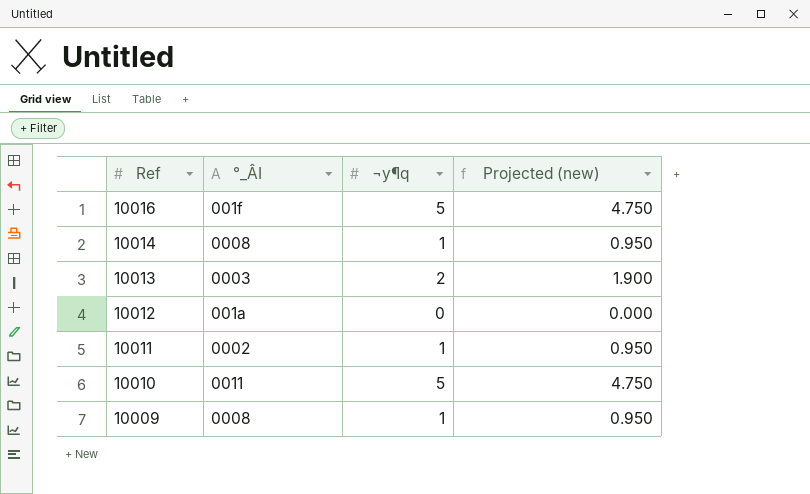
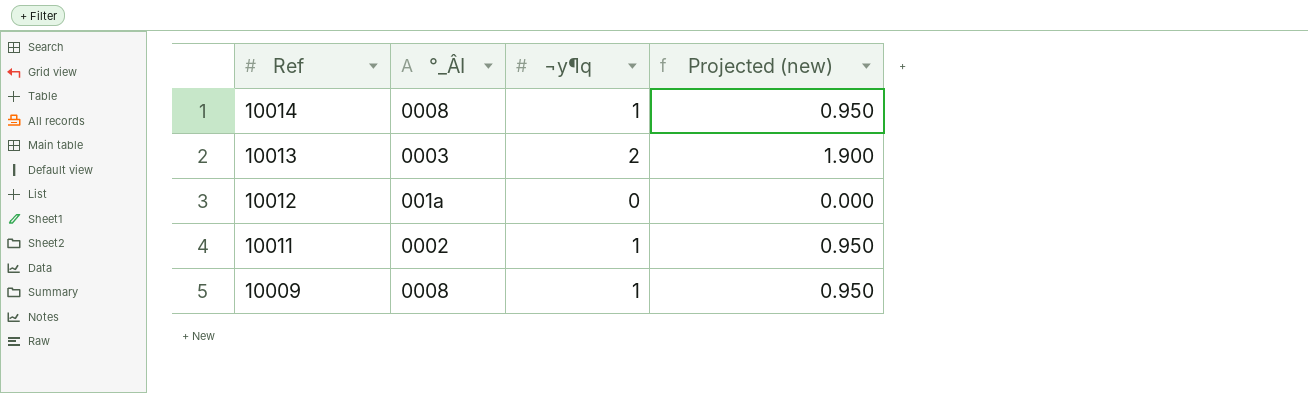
row 10016: 001f | 5 | 4.750 -> none
row 10010: 0011 | 5 | 4.750 -> none

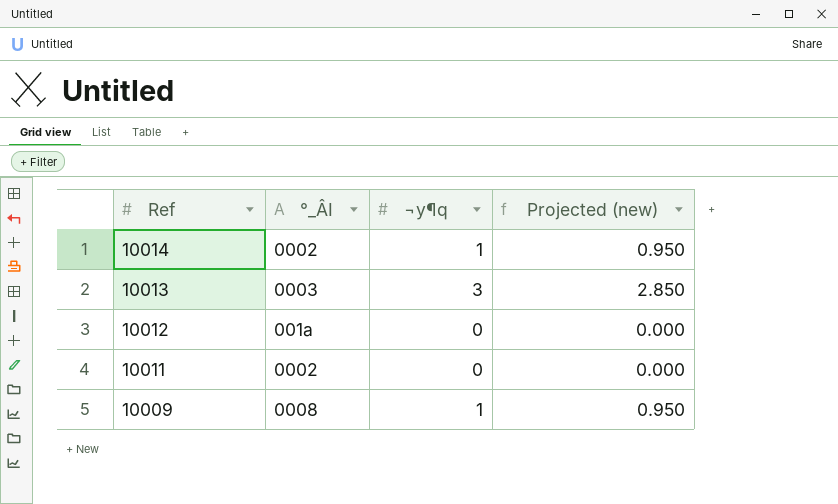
10014 | °_ÂI: 0008 -> 0002
10013 | ¬y¶q: 2 -> 3
10013 | Projected (new): 1.900 -> 2.850
10011 | ¬y¶q: 1 -> 0
10011 | Projected (new): 0.950 -> 0.000

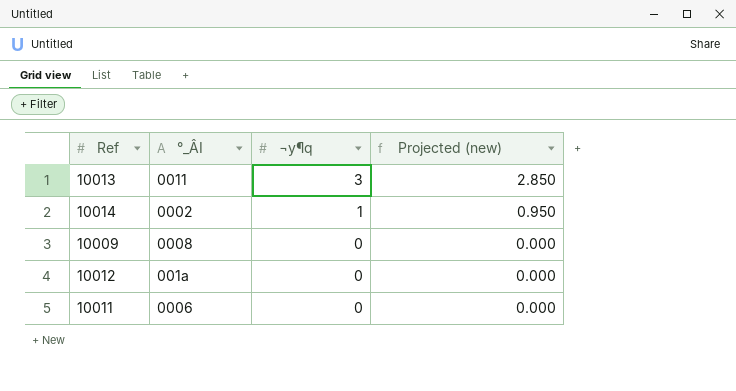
row order: Ref descending -> ¬y¶q descending
10013 | °_ÂI: 0003 -> 0011
10009 | ¬y¶q: 1 -> 0
10009 | Projected (new): 0.950 -> 0.000
10011 | °_ÂI: 0002 -> 0006

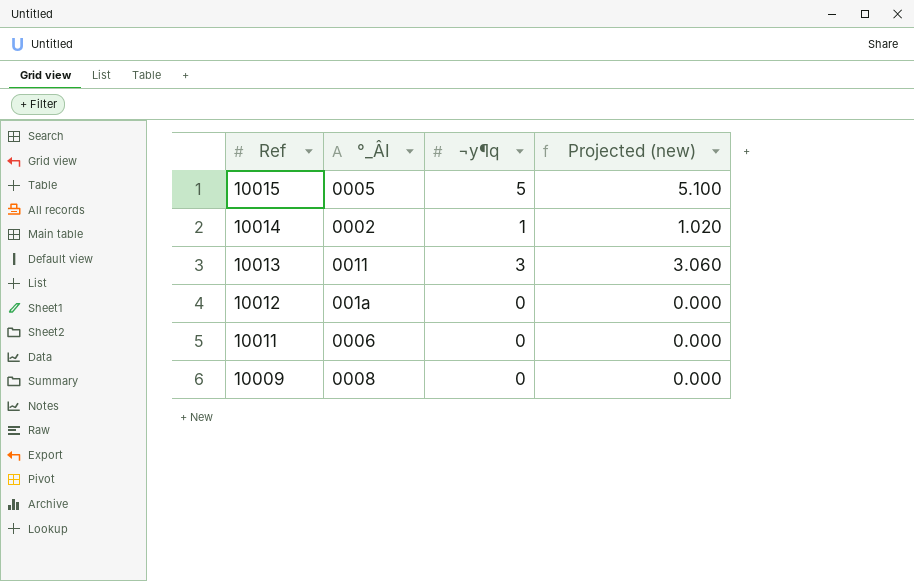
row order: ¬y¶q descending -> Ref descending
column Projected (new) | formula: [¬y¶q] * 0.95 -> [¬y¶q] * 1.02
row 10015: none -> 0005 | 5 | 5.100

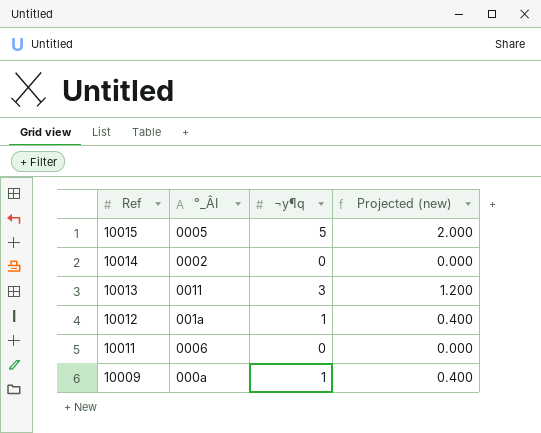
column Projected (new) | formula: [¬y¶q] * 1.02 -> [¬y¶q] * 0.4
10014 | ¬y¶q: 1 -> 0
10012 | ¬y¶q: 0 -> 1
10009 | °_ÂI: 0008 -> 000a
10009 | ¬y¶q: 0 -> 1

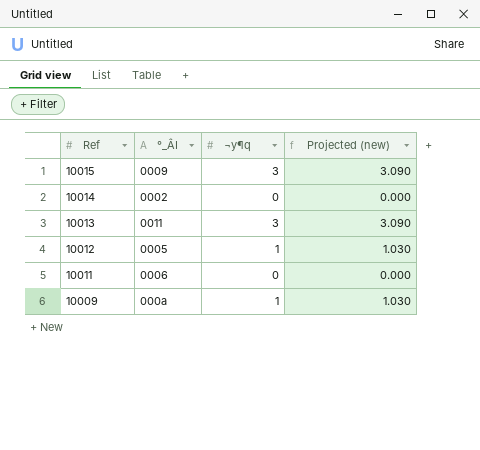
column Projected (new) | formula: [¬y¶q] * 0.4 -> [¬y¶q] * 1.03
10015 | °_ÂI: 0005 -> 0009
10015 | ¬y¶q: 5 -> 3
10012 | °_ÂI: 001a -> 0005

